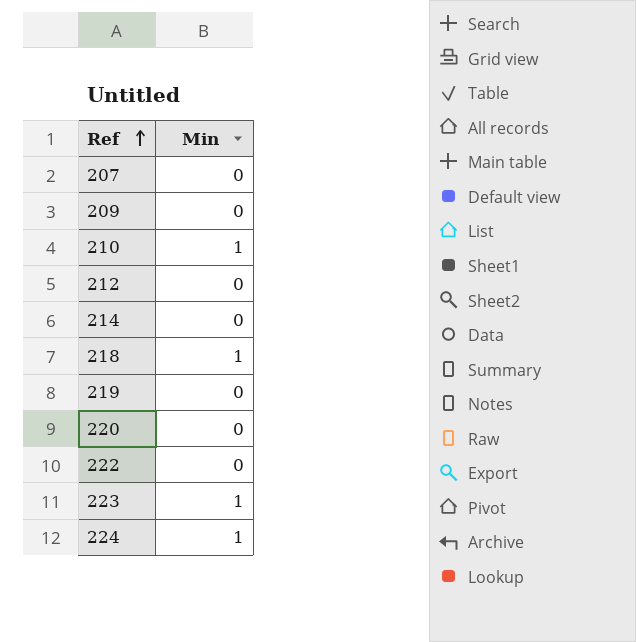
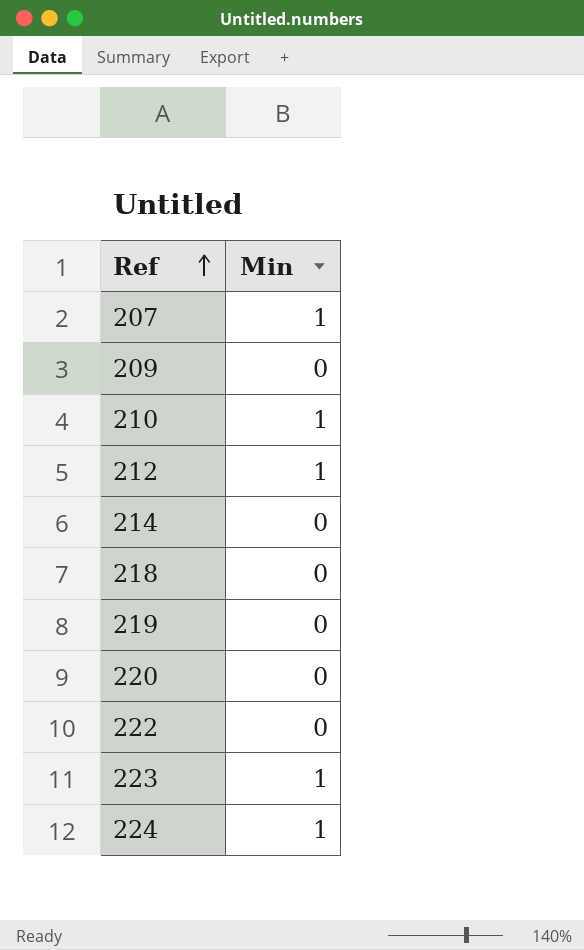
207 | Min: 0 -> 1
212 | Min: 0 -> 1
218 | Min: 1 -> 0

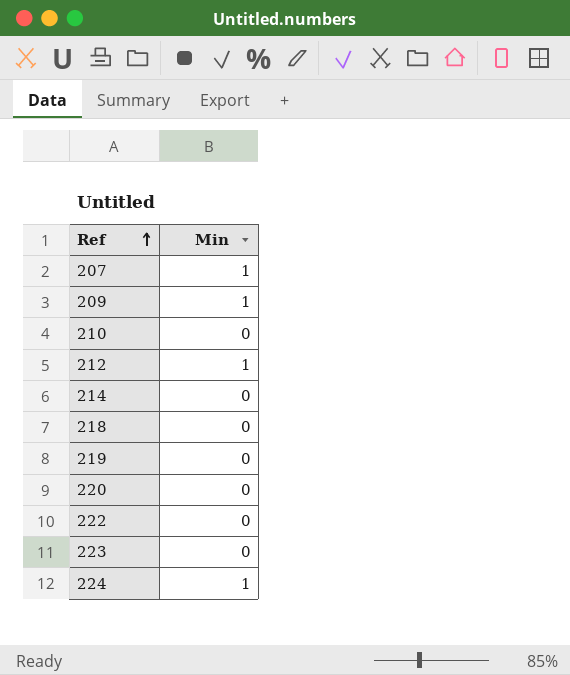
209 | Min: 0 -> 1
210 | Min: 1 -> 0
223 | Min: 1 -> 0

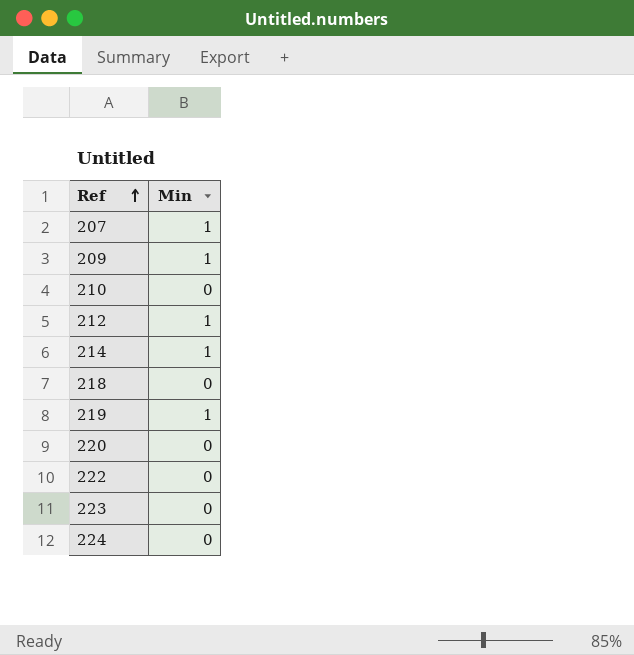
214 | Min: 0 -> 1
219 | Min: 0 -> 1
224 | Min: 1 -> 0

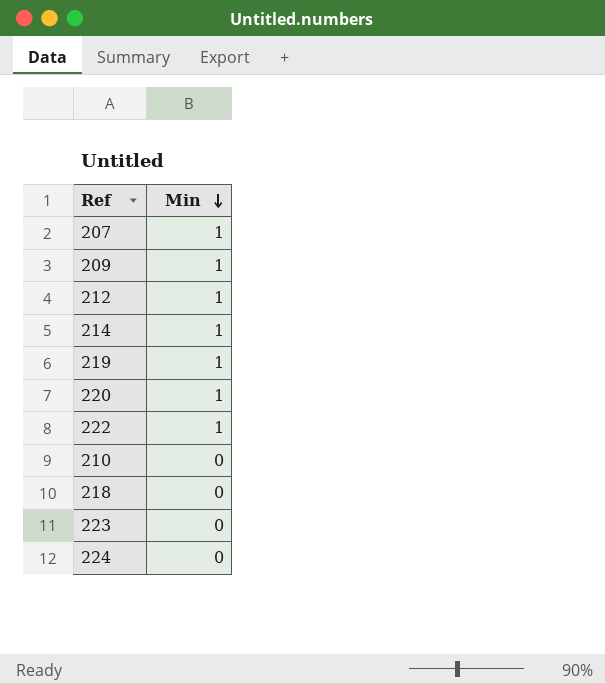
row order: Ref ascending -> Min descending
220 | Min: 0 -> 1
222 | Min: 0 -> 1

